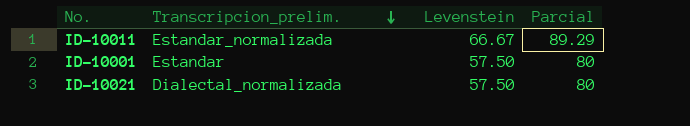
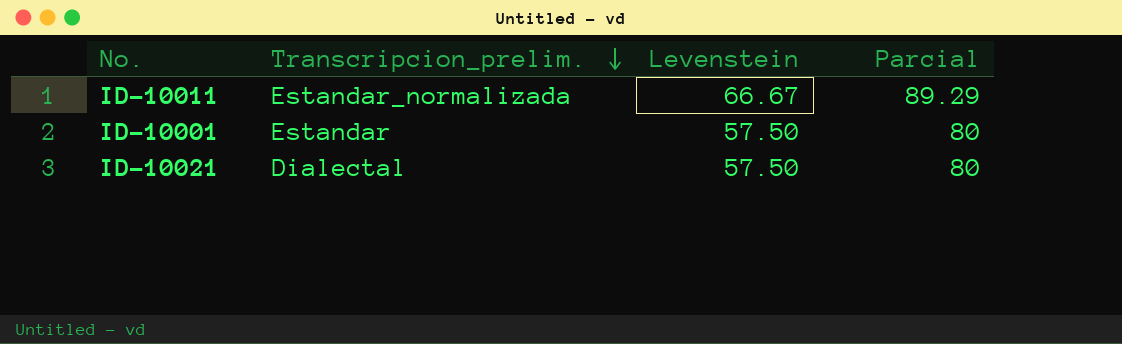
ID-10021 | Transcripcion_prelim.: Dialectal_normalizada -> Dialectal

